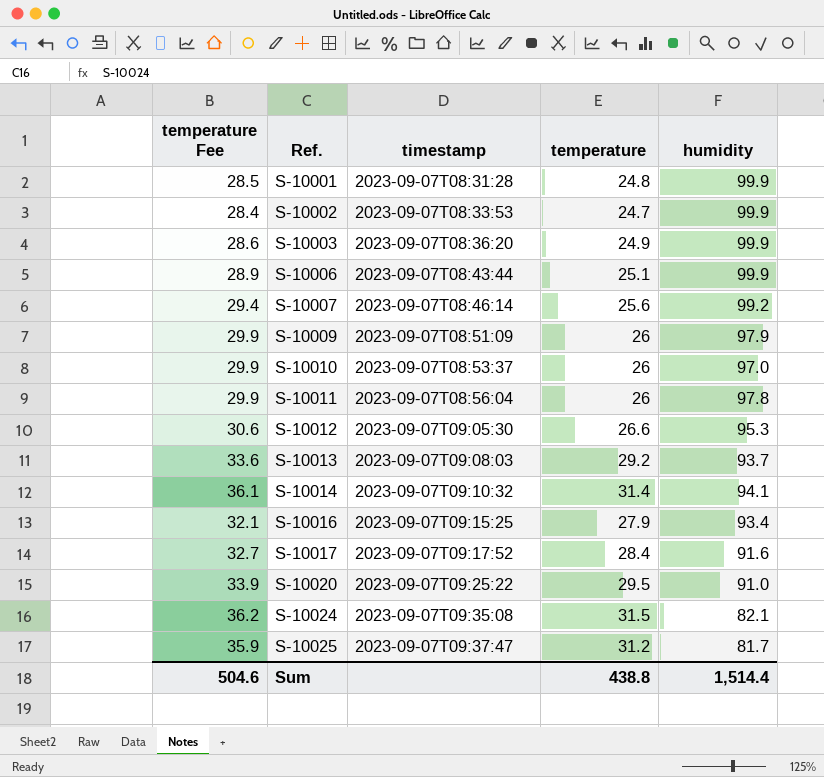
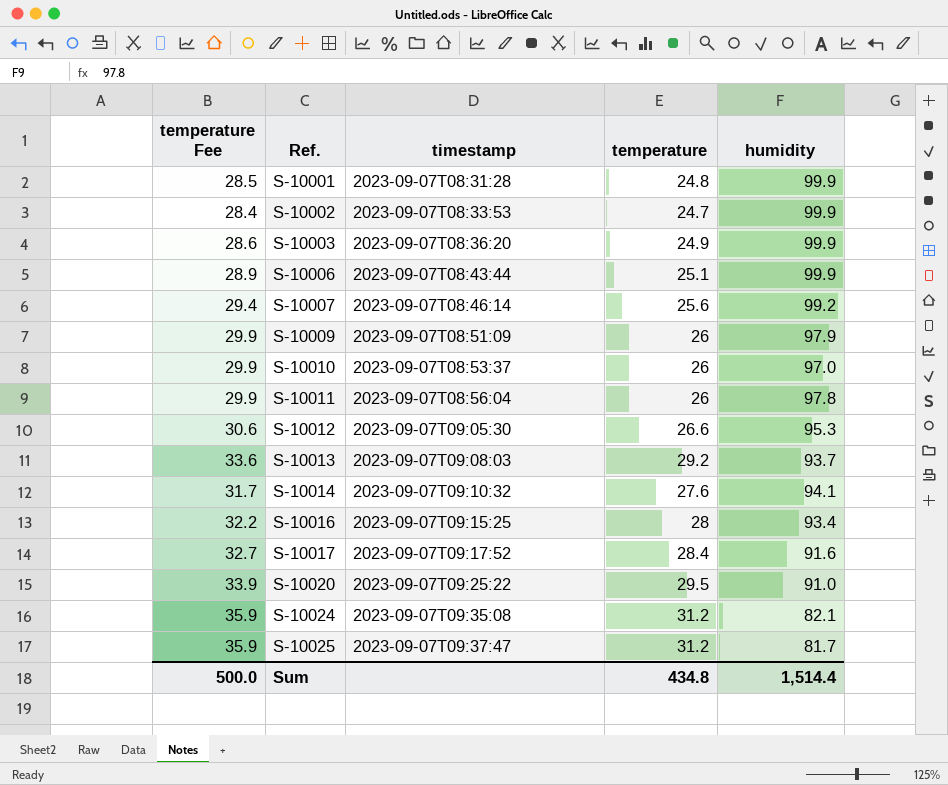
S-10014 | temperature Fee: 36.1 -> 31.7
S-10014 | temperature: 31.4 -> 27.6
S-10016 | temperature Fee: 32.1 -> 32.2
S-10016 | temperature: 27.9 -> 28
S-10024 | temperature Fee: 36.2 -> 35.9
S-10024 | temperature: 31.5 -> 31.2
Sum | temperature Fee: 504.6 -> 500.0
Sum | temperature: 438.8 -> 434.8

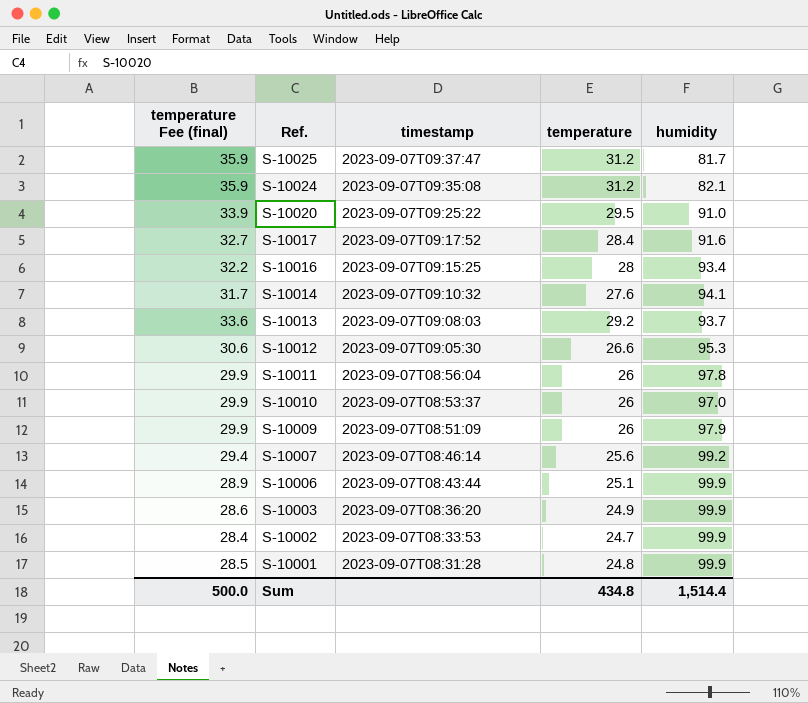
row order: Ref. ascending -> Ref. descending
column name: temperature Fee -> temperature Fee (final)

